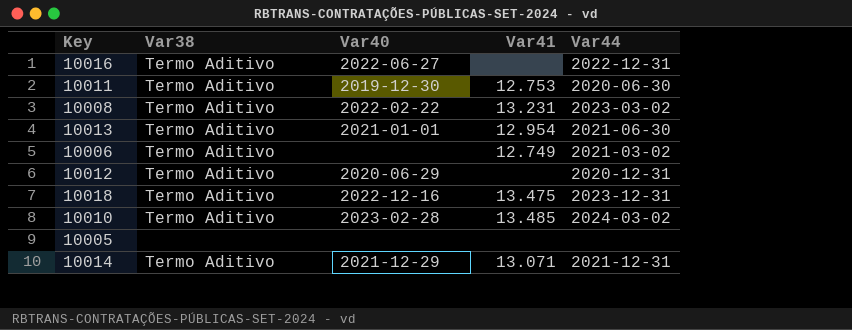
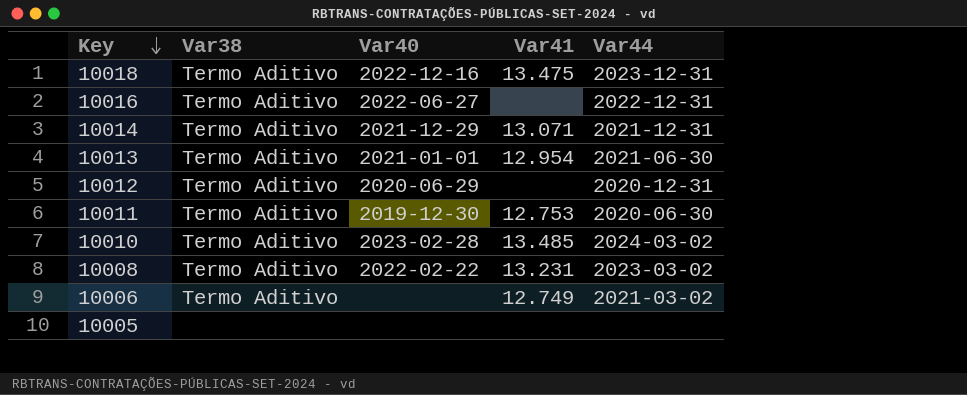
row order: none -> Key descending

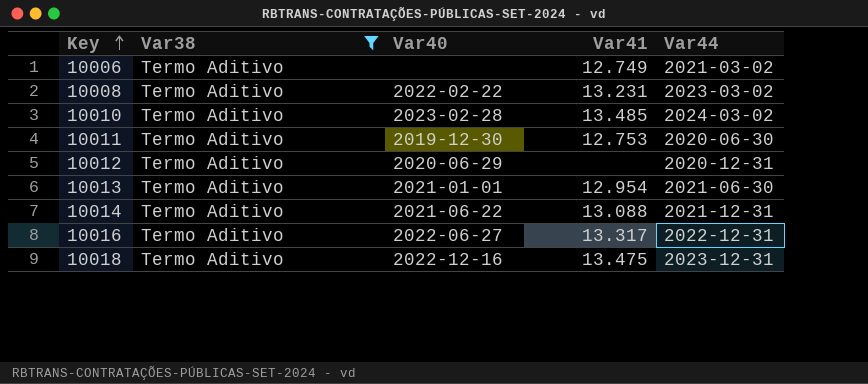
filter: none -> Var38 = Termo Aditivo
row order: Key descending -> Key ascending
10014 | Var40: 2021-12-29 -> 2021-06-22
10014 | Var41: 13.071 -> 13.088
10016 | Var41: none -> 13.317

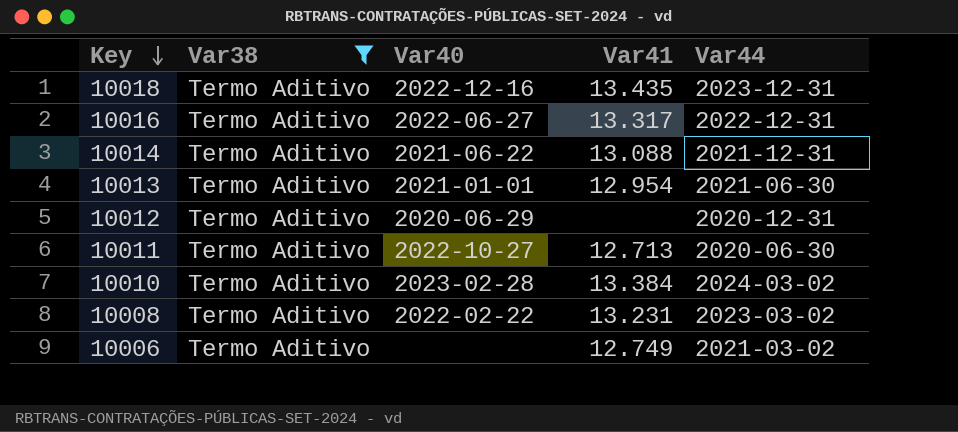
row order: Key ascending -> Key descending
10018 | Var41: 13.475 -> 13.435
10011 | Var40: 2019-12-30 -> 2022-10-27
10011 | Var41: 12.753 -> 12.713
10010 | Var41: 13.485 -> 13.384

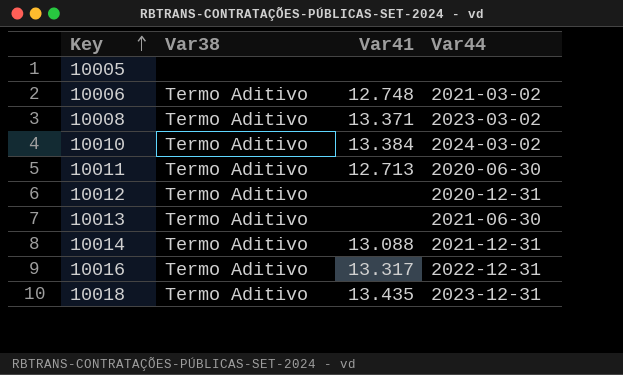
filter: Var38 = Termo Aditivo -> none
row order: Key descending -> Key ascending
column Var40 | position: 3 -> none
10006 | Var41: 12.749 -> 12.748
10008 | Var41: 13.231 -> 13.371
10013 | Var41: 12.954 -> none

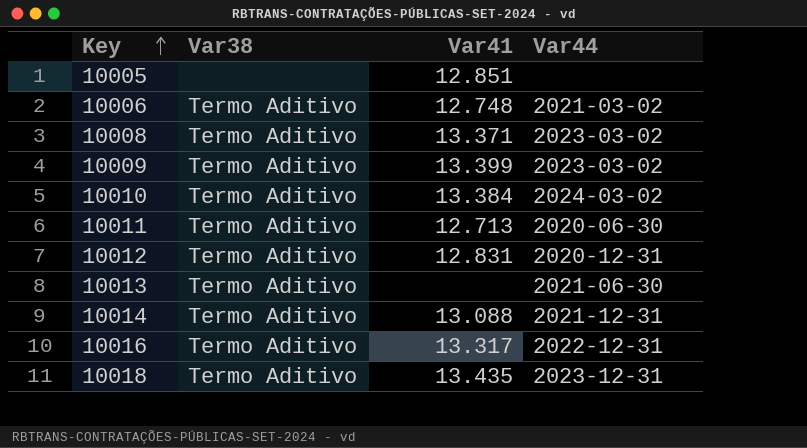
10005 | Var41: none -> 12.851
row 10009: none -> Termo Aditivo | 13.399 | 2023-03-02
10012 | Var41: none -> 12.831

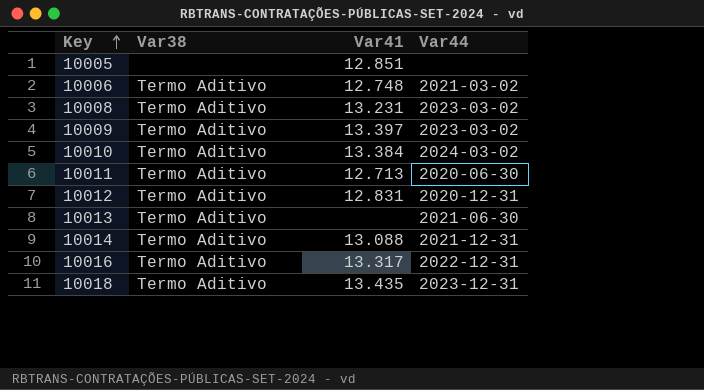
10008 | Var41: 13.371 -> 13.231
10009 | Var41: 13.399 -> 13.397

